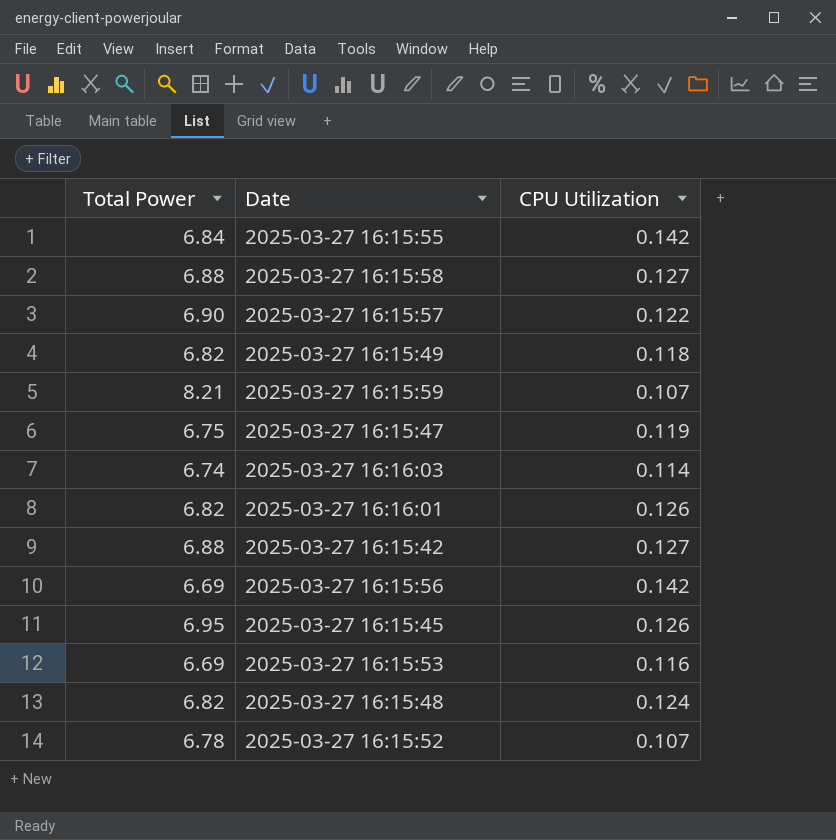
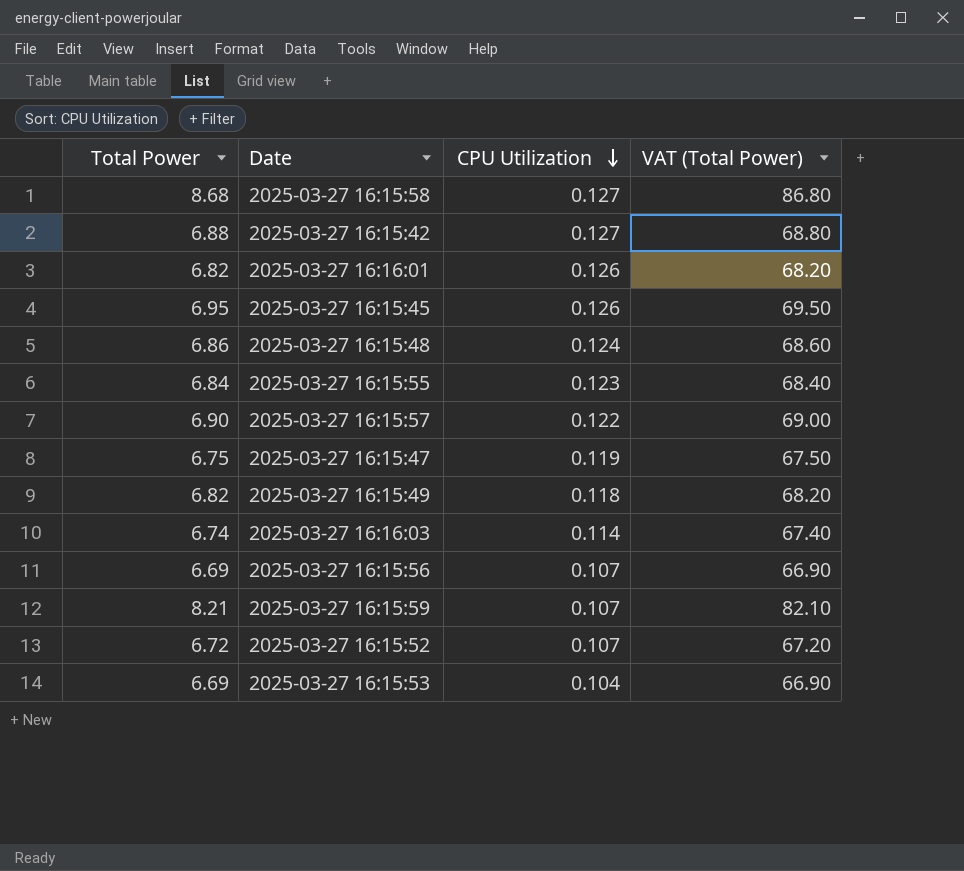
row order: none -> CPU Utilization descending
column VAT (Total Power) | formula: none -> [Total Power] * 10
2025-03-27 16:15:58 | Total Power: 6.88 -> 8.68
2025-03-27 16:15:48 | Total Power: 6.82 -> 6.86
2025-03-27 16:15:55 | CPU Utilization: 0.142 -> 0.123
2025-03-27 16:15:56 | CPU Utilization: 0.142 -> 0.107
2025-03-27 16:15:52 | Total Power: 6.78 -> 6.72
2025-03-27 16:15:53 | CPU Utilization: 0.116 -> 0.104

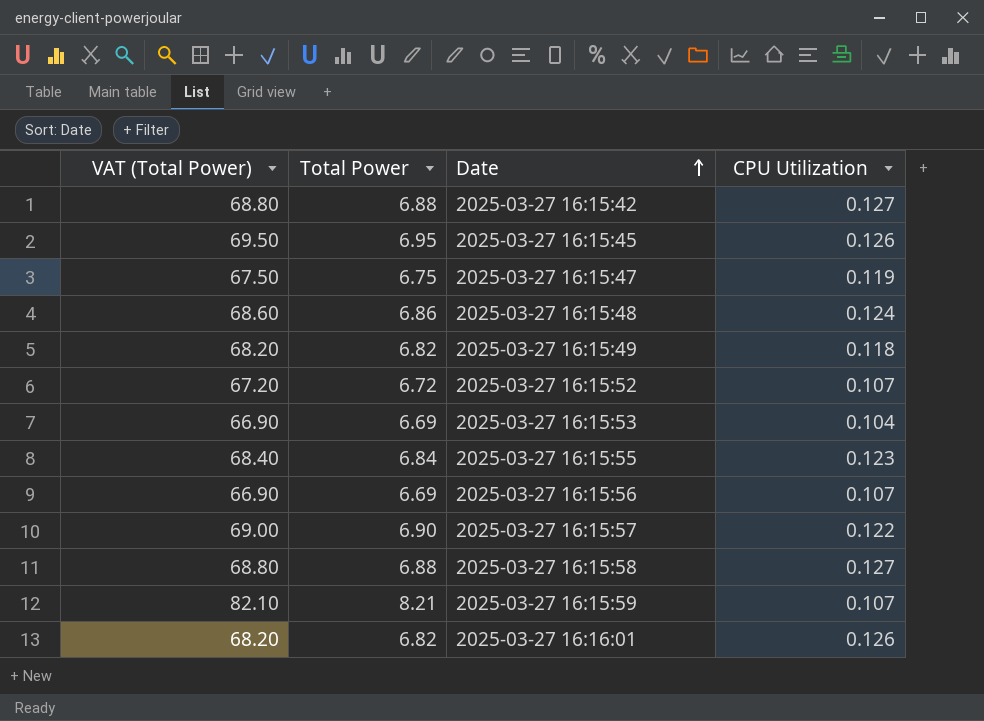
row order: CPU Utilization descending -> Date ascending
column VAT (Total Power) | position: 4 -> 1
row 2025-03-27 16:16:03: 6.74 | 0.114 | 67.40 -> none
2025-03-27 16:15:58 | VAT (Total Power): 86.80 -> 68.80
2025-03-27 16:15:58 | Total Power: 8.68 -> 6.88

